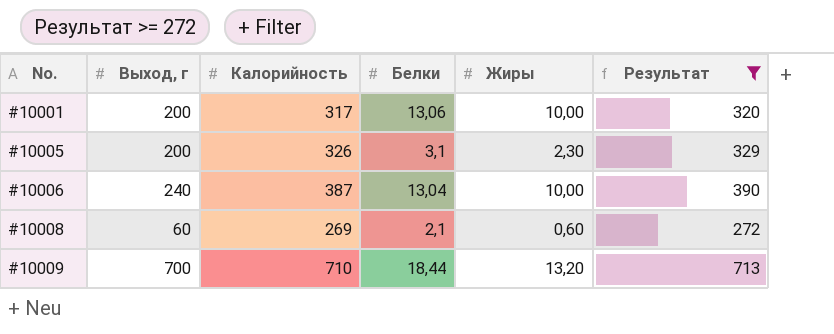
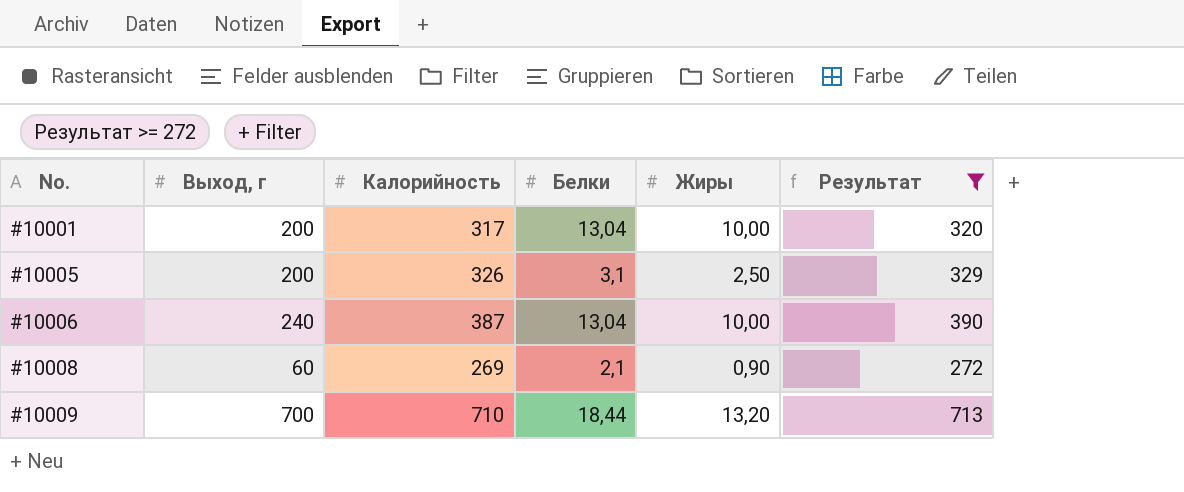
#10001 | Белки: 13,06 -> 13,04
#10005 | Жиры: 2,30 -> 2,50
#10008 | Жиры: 0,60 -> 0,90

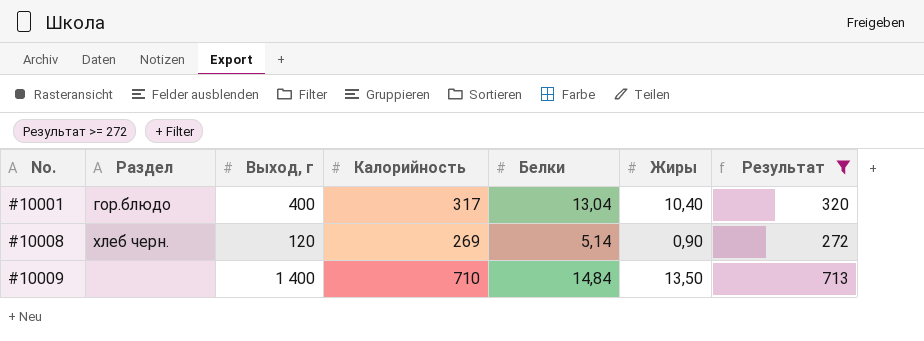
column Раздел | position: none -> 2
row #10005: 200 | 326 | 3,1 | 2,50 | 329 -> none
row #10006: 240 | 387 | 13,04 | 10,00 | 390 -> none
#10001 | Выход, г: 200 -> 400
#10001 | Жиры: 10,00 -> 10,40
#10008 | Выход, г: 60 -> 120
#10008 | Белки: 2,1 -> 5,14
#10009 | Выход, г: 700 -> 1 400
#10009 | Белки: 18,44 -> 14,84
#10009 | Жиры: 13,20 -> 13,50

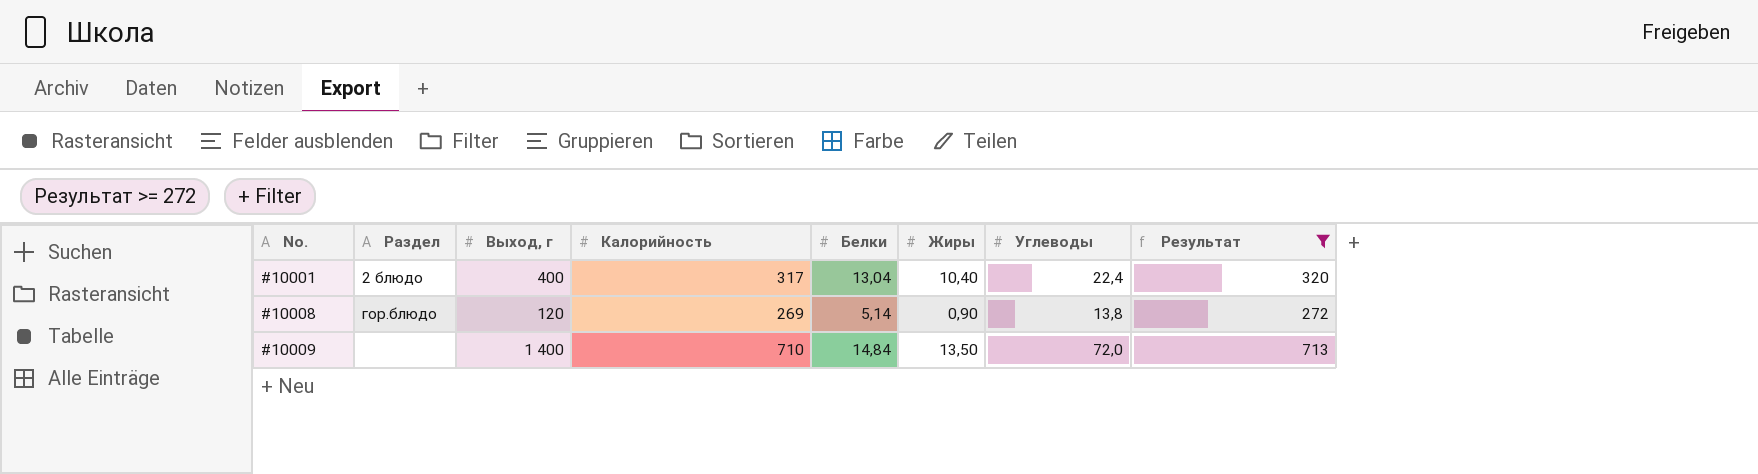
column Углеводы | position: none -> 7
#10001 | Раздел: гор.блюдо -> 2 блюдо
#10008 | Раздел: хлеб черн. -> гор.блюдо

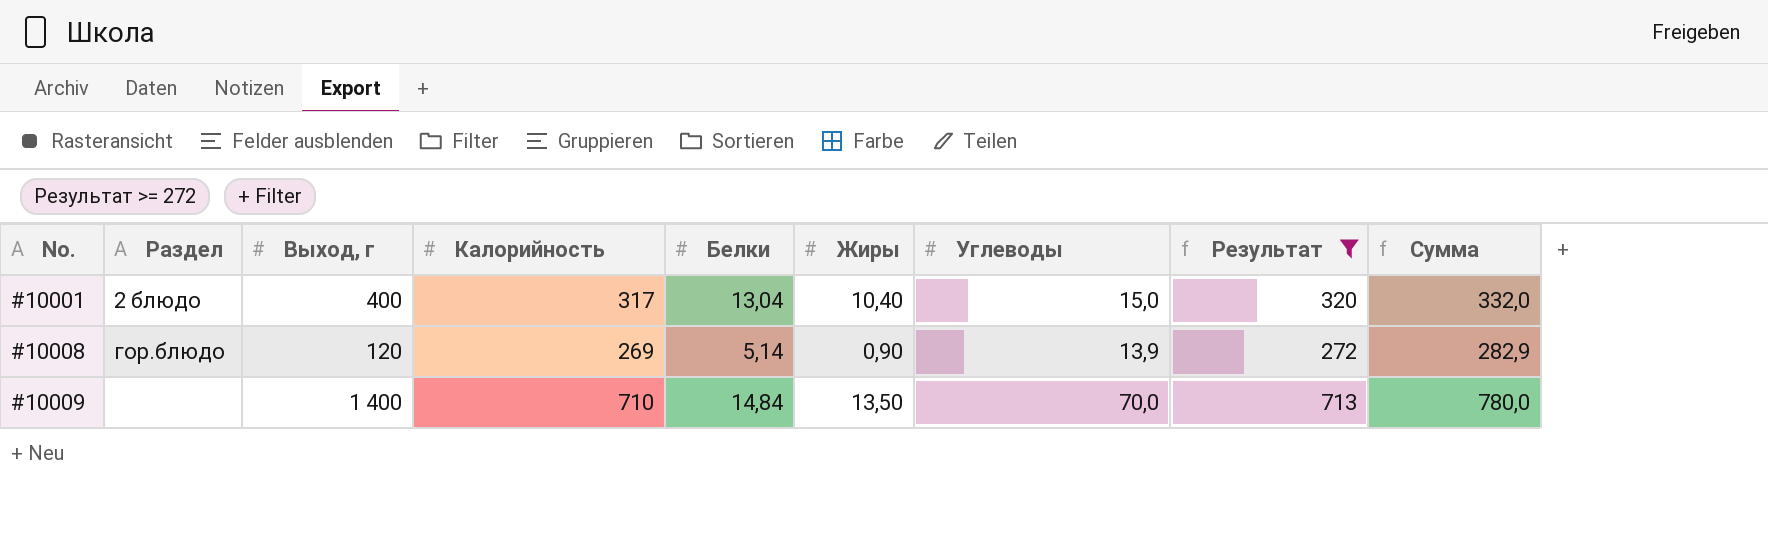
column Сумма | formula: none -> [Калорийность] + [Углеводы]
#10001 | Углеводы: 22,4 -> 15,0
#10008 | Углеводы: 13,8 -> 13,9
#10009 | Углеводы: 72,0 -> 70,0

